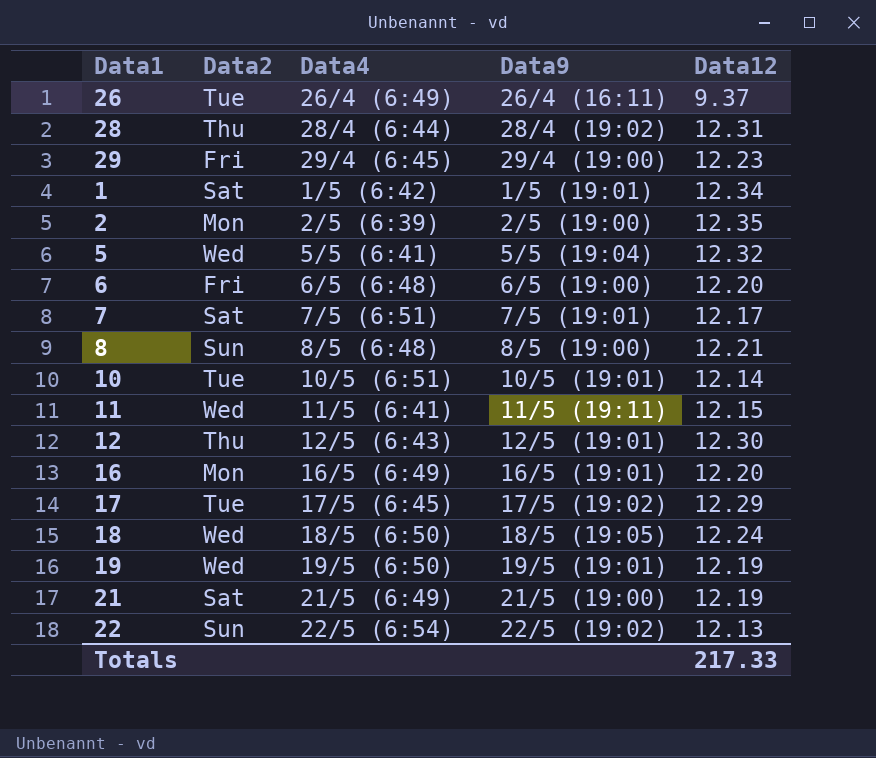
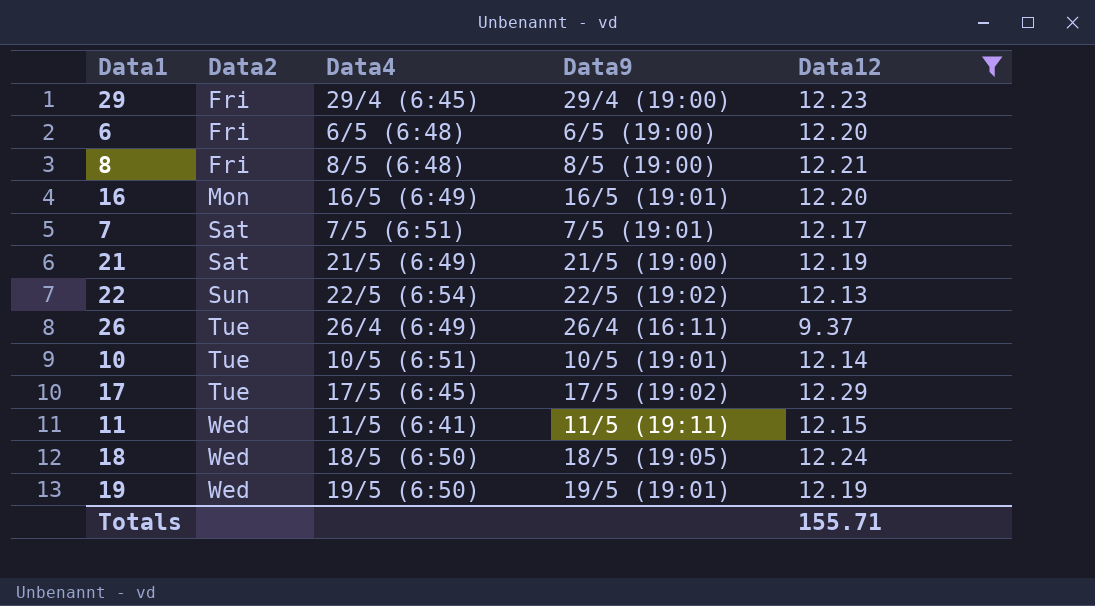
filter: none -> Data12 <= 12.29
row order: none -> Data2 ascending
8 | Data2: Sun -> Fri
Totals | Data12: 217.33 -> 155.71

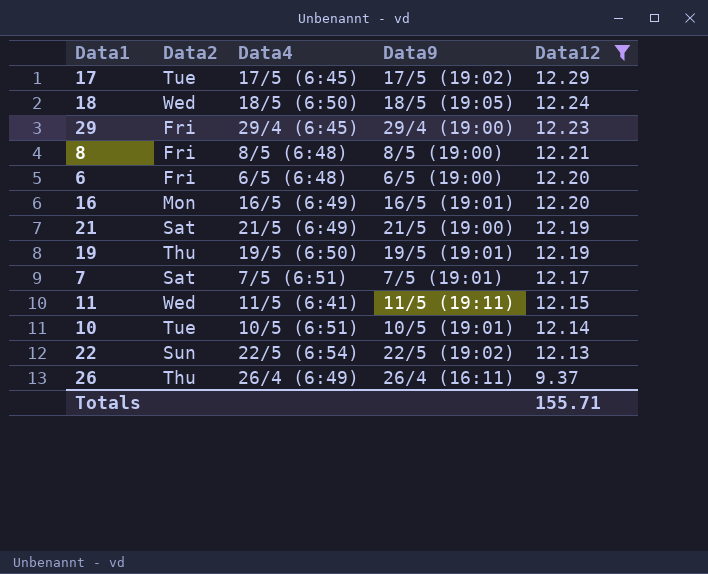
row order: Data2 ascending -> Data12 descending
19 | Data2: Wed -> Thu
26 | Data2: Tue -> Thu

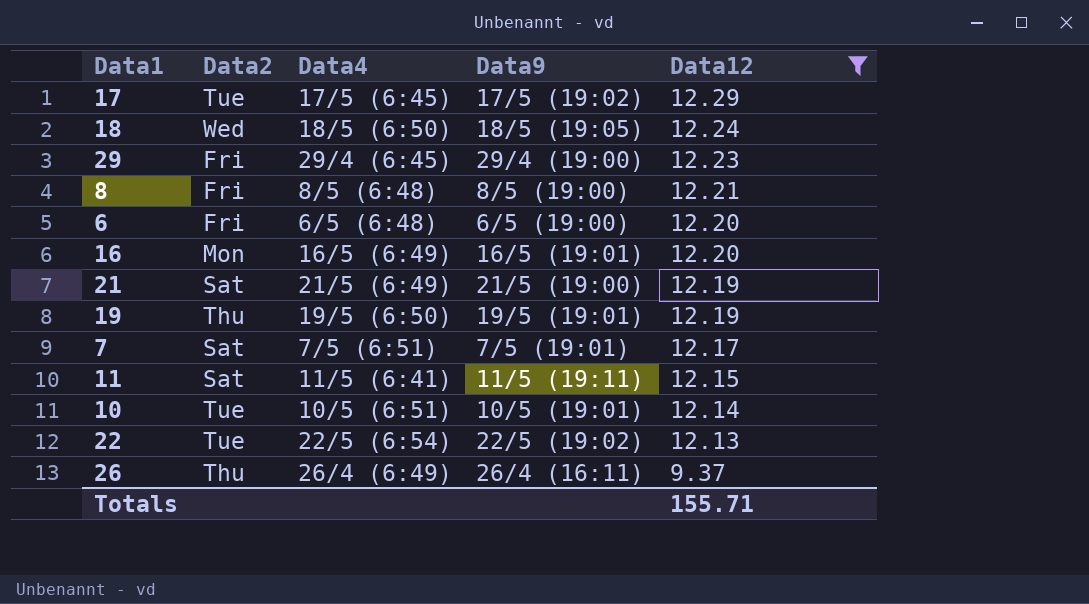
11 | Data2: Wed -> Sat
22 | Data2: Sun -> Tue

